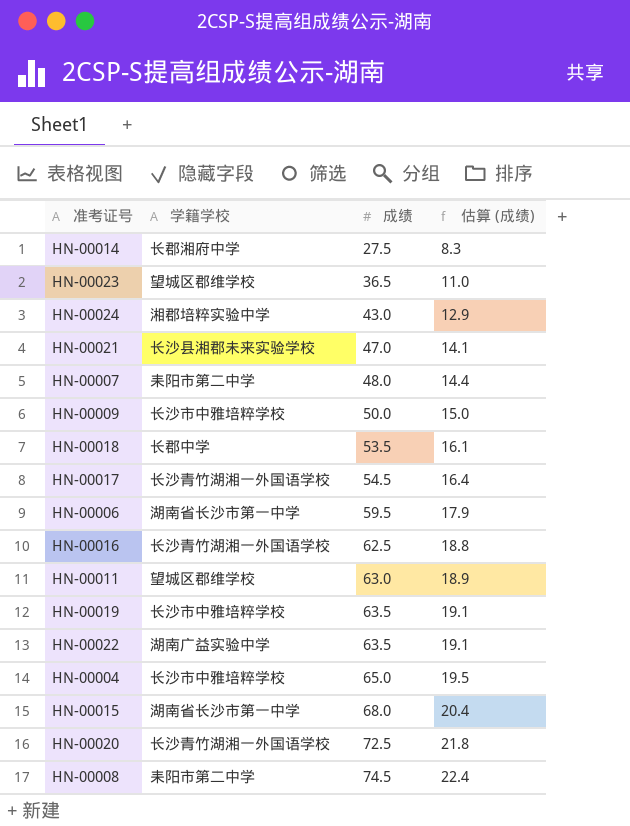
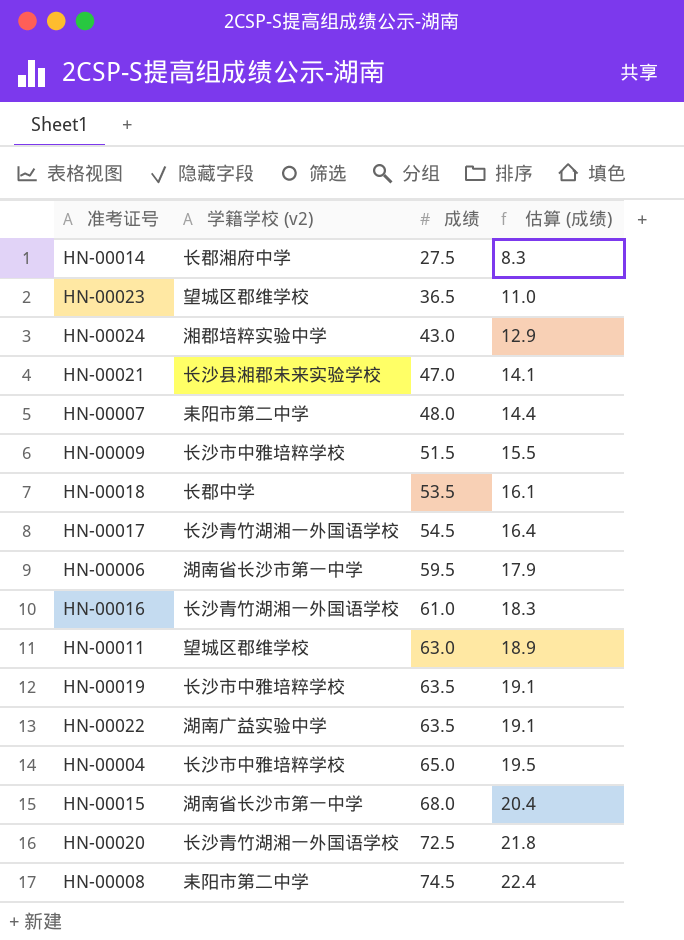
column name: 学籍学校 -> 学籍学校 (v2)
HN-00009 | 成绩: 50.0 -> 51.5
HN-00009 | 估算 (成绩): 15.0 -> 15.5
HN-00016 | 成绩: 62.5 -> 61.0
HN-00016 | 估算 (成绩): 18.8 -> 18.3

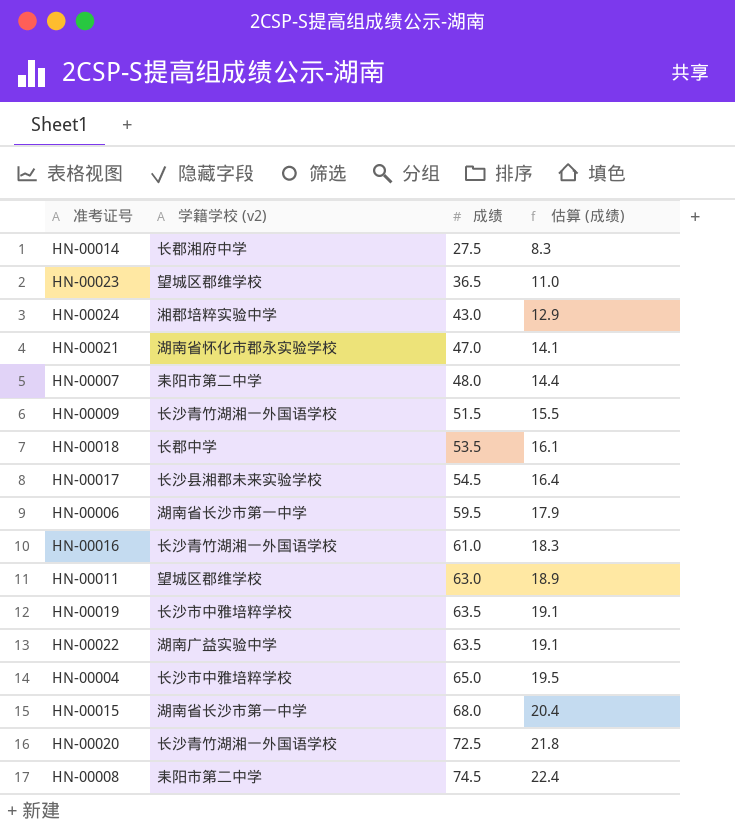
HN-00021 | 学籍学校 (v2): 长沙县湘郡未来实验学校 -> 湖南省怀化市郡永实验学校
HN-00009 | 学籍学校 (v2): 长沙市中雅培粹学校 -> 长沙青竹湖湘一外国语学校
HN-00017 | 学籍学校 (v2): 长沙青竹湖湘一外国语学校 -> 长沙县湘郡未来实验学校

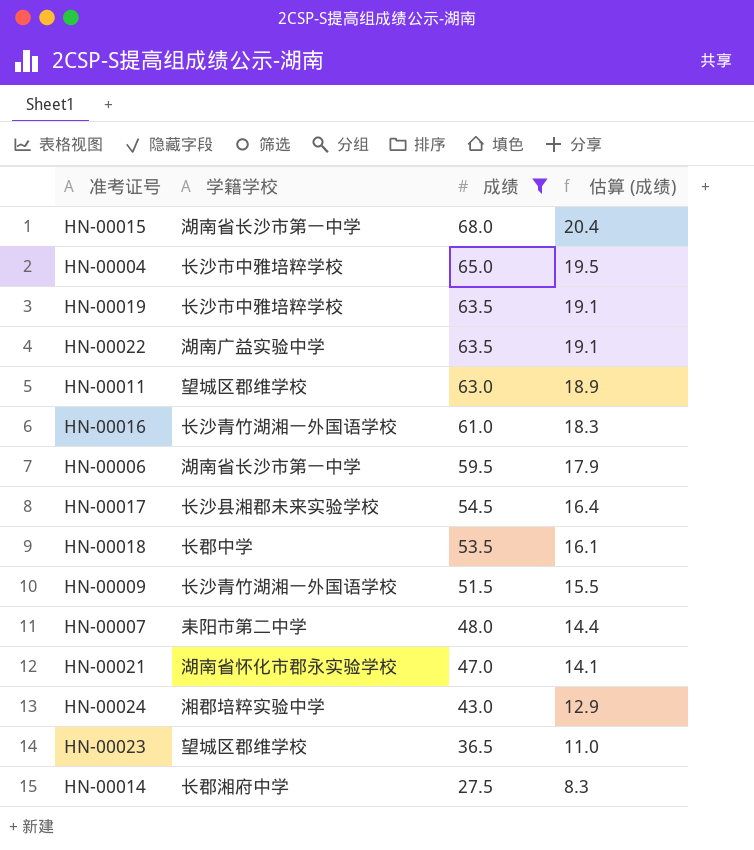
filter: none -> 成绩 <= 68.0
row order: 成绩 ascending -> 成绩 descending
column name: 学籍学校 (v2) -> 学籍学校

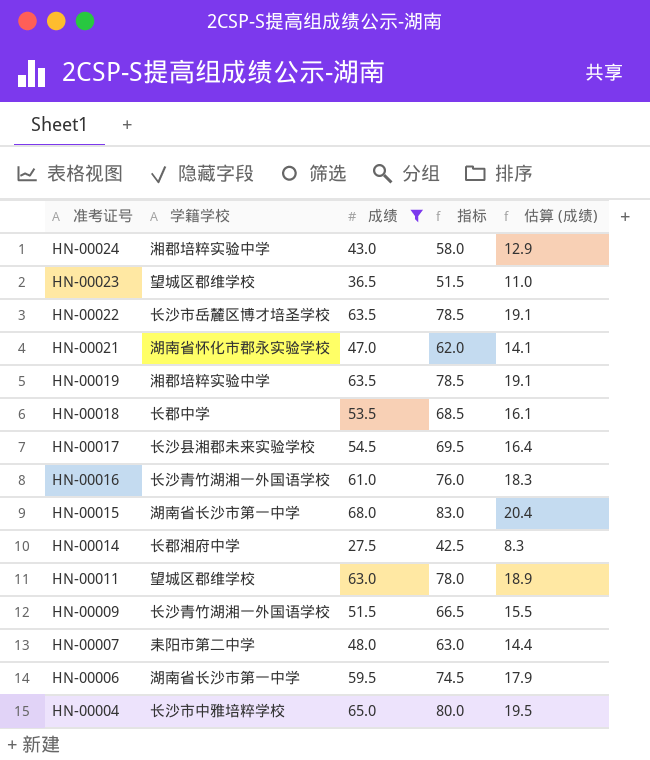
row order: 成绩 descending -> 准考证号 descending
column 指标 | formula: none -> [成绩] + 15
HN-00022 | 学籍学校: 湖南广益实验中学 -> 长沙市岳麓区博才培圣学校
HN-00019 | 学籍学校: 长沙市中雅培粹学校 -> 湘郡培粹实验中学

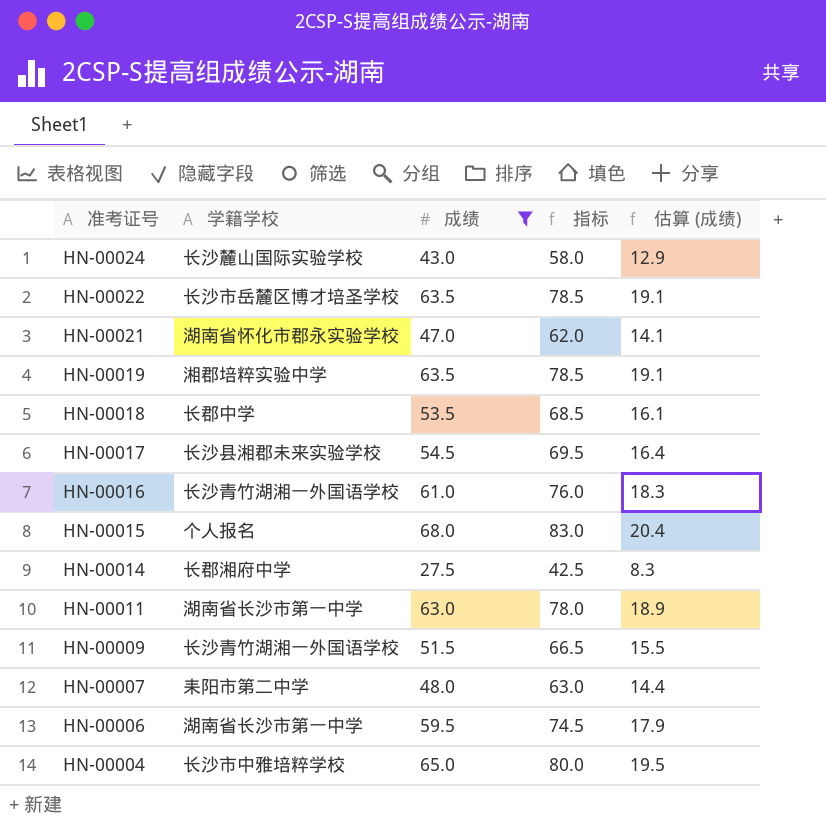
row HN-00023: 望城区郡维学校 | 36.5 | 51.5 | 11.0 -> none
HN-00024 | 学籍学校: 湘郡培粹实验中学 -> 长沙麓山国际实验学校
HN-00015 | 学籍学校: 湖南省长沙市第一中学 -> 个人报名
HN-00011 | 学籍学校: 望城区郡维学校 -> 湖南省长沙市第一中学

